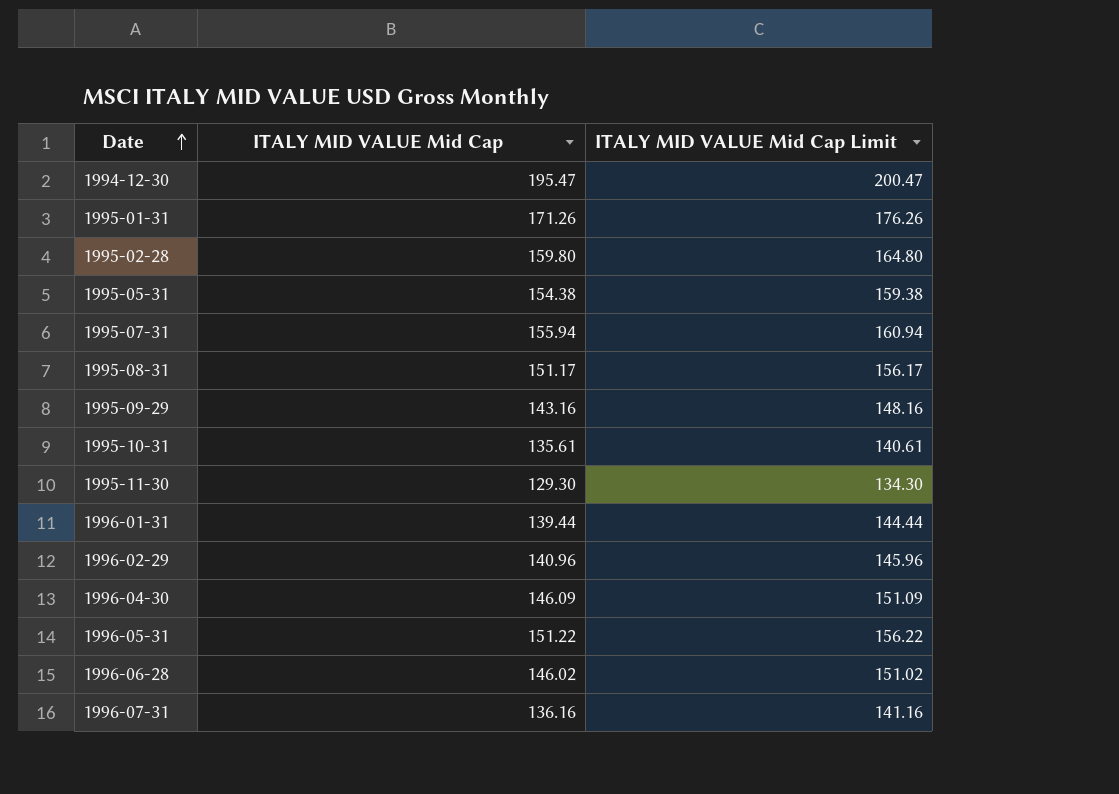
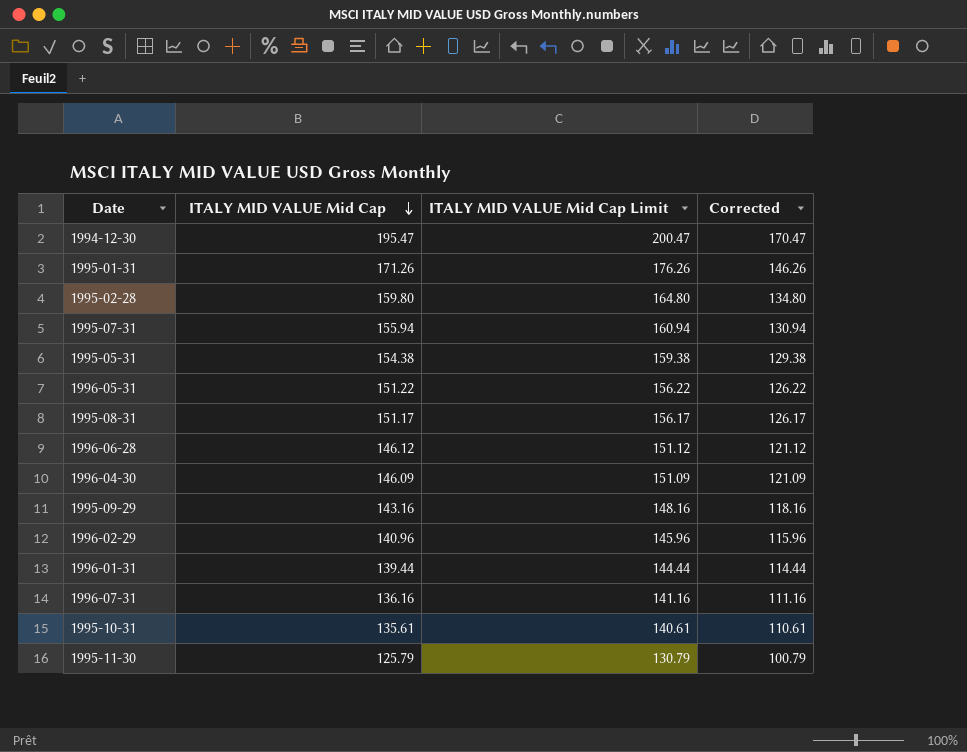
row order: Date ascending -> ITALY MID VALUE Mid Cap descending
column Corrected | formula: none -> [ITALY MID VALUE Mid Cap] - 25
1996-06-28 | ITALY MID VALUE Mid Cap: 146.02 -> 146.12
1996-06-28 | ITALY MID VALUE Mid Cap Limit: 151.02 -> 151.12
1995-11-30 | ITALY MID VALUE Mid Cap: 129.30 -> 125.79
1995-11-30 | ITALY MID VALUE Mid Cap Limit: 134.30 -> 130.79

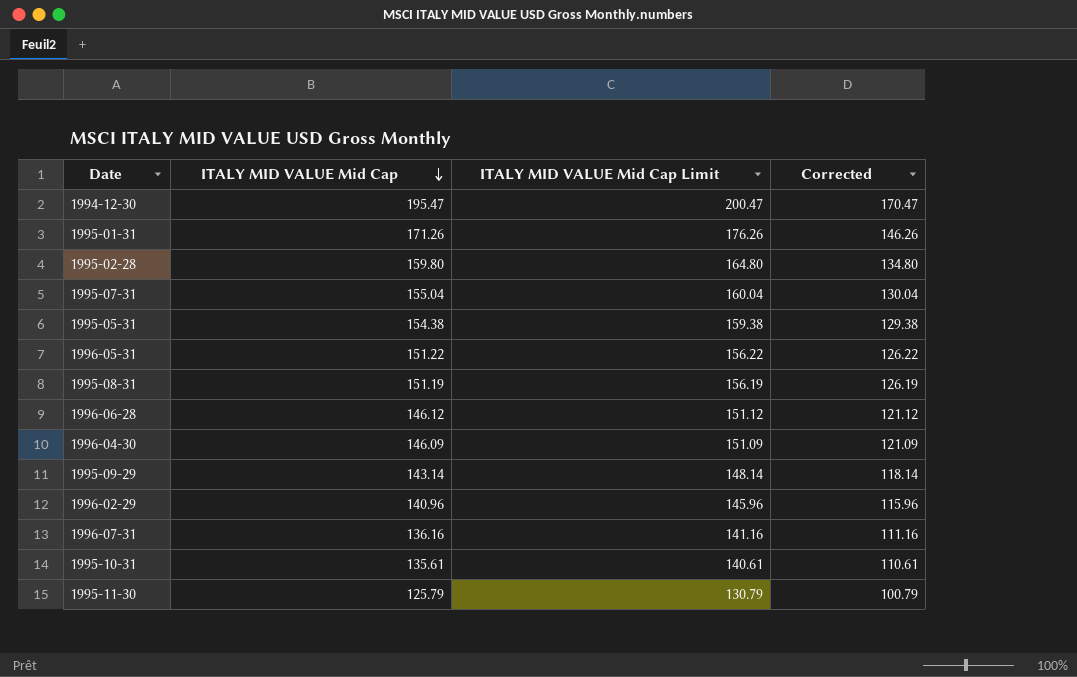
row 1996-01-31: 139.44 | 144.44 | 114.44 -> none
1995-07-31 | ITALY MID VALUE Mid Cap: 155.94 -> 155.04
1995-07-31 | ITALY MID VALUE Mid Cap Limit: 160.94 -> 160.04
1995-07-31 | Corrected: 130.94 -> 130.04
1995-08-31 | ITALY MID VALUE Mid Cap: 151.17 -> 151.19
1995-08-31 | ITALY MID VALUE Mid Cap Limit: 156.17 -> 156.19
1995-08-31 | Corrected: 126.17 -> 126.19
1995-09-29 | ITALY MID VALUE Mid Cap: 143.16 -> 143.14
1995-09-29 | ITALY MID VALUE Mid Cap Limit: 148.16 -> 148.14
1995-09-29 | Corrected: 118.16 -> 118.14

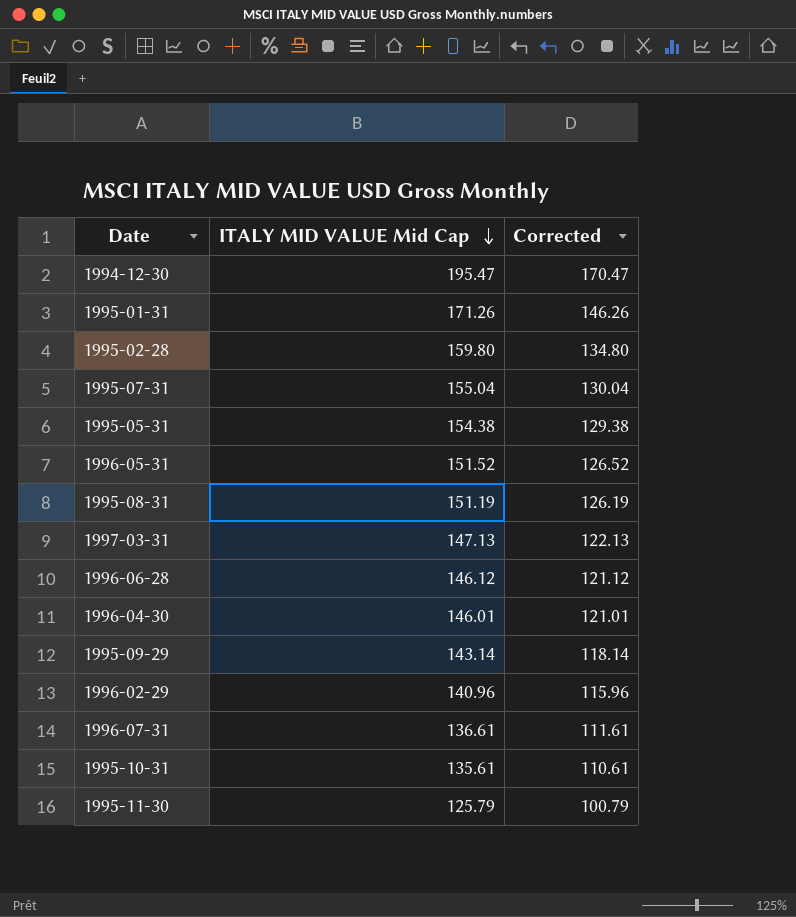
column ITALY MID VALUE Mid Cap Limit | formula: [ITALY MID VALUE Mid Cap] + 5 -> none
1996-05-31 | ITALY MID VALUE Mid Cap: 151.22 -> 151.52
1996-05-31 | Corrected: 126.22 -> 126.52
row 1997-03-31: none -> 147.13 | 122.13
1996-04-30 | ITALY MID VALUE Mid Cap: 146.09 -> 146.01
1996-04-30 | Corrected: 121.09 -> 121.01
1996-07-31 | ITALY MID VALUE Mid Cap: 136.16 -> 136.61
1996-07-31 | Corrected: 111.16 -> 111.61

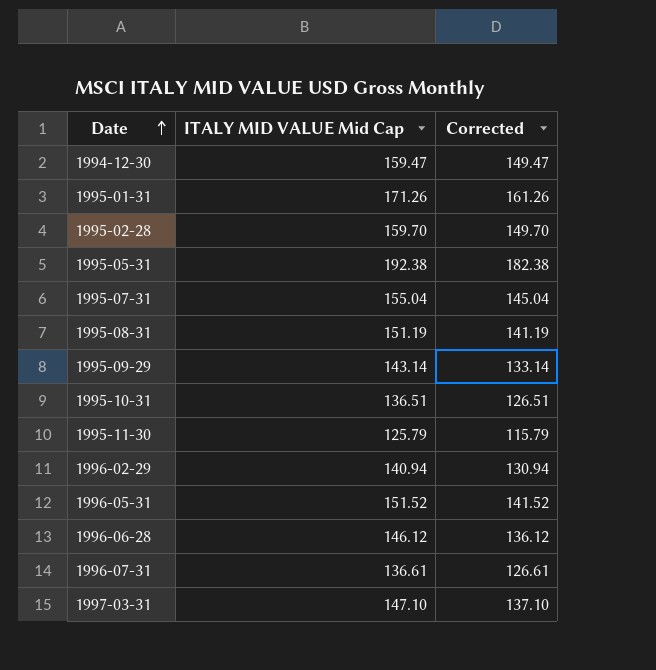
row order: ITALY MID VALUE Mid Cap descending -> Date ascending
column Corrected | formula: [ITALY MID VALUE Mid Cap] - 25 -> [ITALY MID VALUE Mid Cap] - 10
row 1996-04-30: 146.01 | 121.01 -> none
1994-12-30 | ITALY MID VALUE Mid Cap: 195.47 -> 159.47
1995-02-28 | ITALY MID VALUE Mid Cap: 159.80 -> 159.70
1995-05-31 | ITALY MID VALUE Mid Cap: 154.38 -> 192.38
1995-10-31 | ITALY MID VALUE Mid Cap: 135.61 -> 136.51
1996-02-29 | ITALY MID VALUE Mid Cap: 140.96 -> 140.94
1997-03-31 | ITALY MID VALUE Mid Cap: 147.13 -> 147.10

